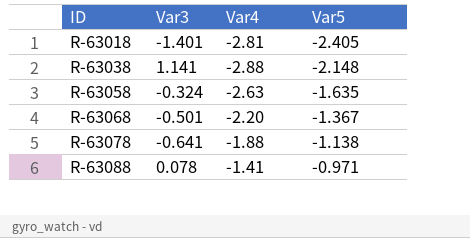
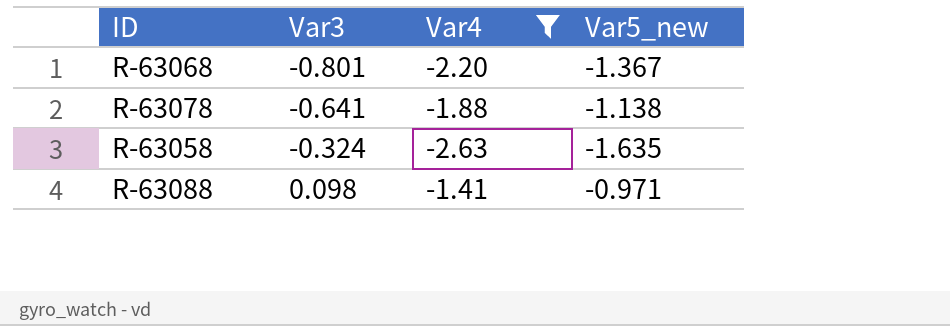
filter: none -> Var4 >= -2.63
row order: ID ascending -> Var3 ascending
column name: Var5 -> Var5_new
R-63068 | Var3: -0.501 -> -0.801
R-63088 | Var3: 0.078 -> 0.098

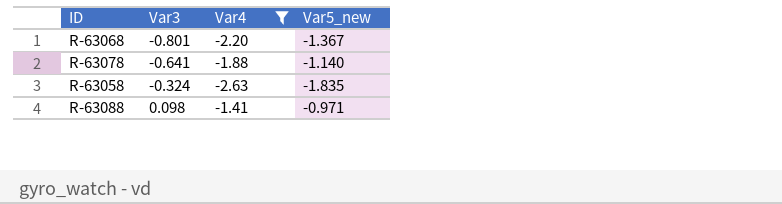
R-63078 | Var5_new: -1.138 -> -1.140
R-63058 | Var5_new: -1.635 -> -1.835

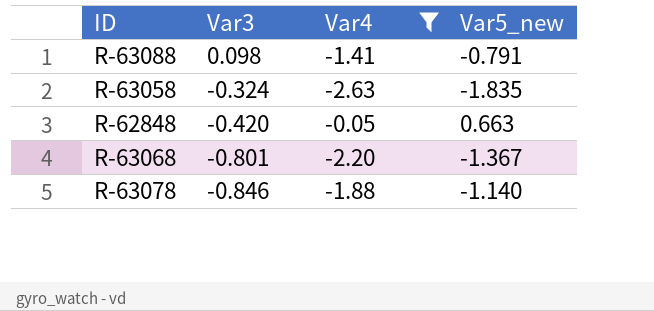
row order: Var3 ascending -> Var3 descending
R-63088 | Var5_new: -0.971 -> -0.791
row R-62848: none -> -0.420 | -0.05 | 0.663
R-63078 | Var3: -0.641 -> -0.846

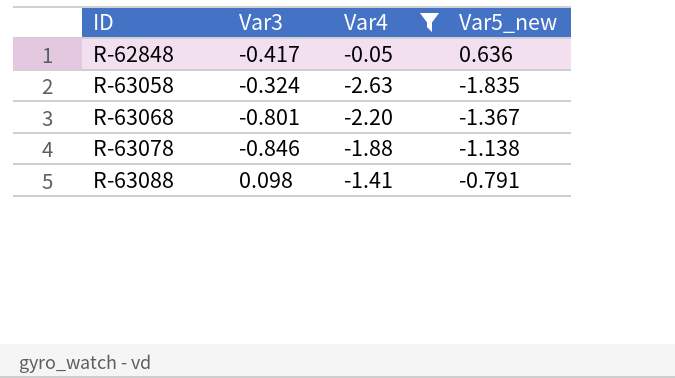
row order: Var3 descending -> ID ascending
R-62848 | Var3: -0.420 -> -0.417
R-62848 | Var5_new: 0.663 -> 0.636
R-63078 | Var5_new: -1.140 -> -1.138

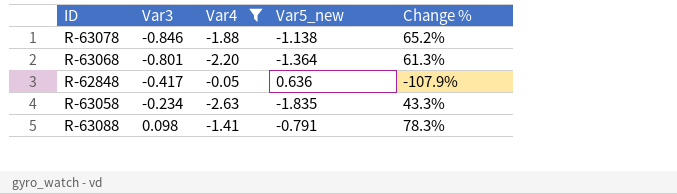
row order: ID ascending -> Var3 ascending
column Change % | formula: none -> ([Var4] - [Var5_new]) / [Var5_new]
R-63068 | Var5_new: -1.367 -> -1.364
R-63058 | Var3: -0.324 -> -0.234

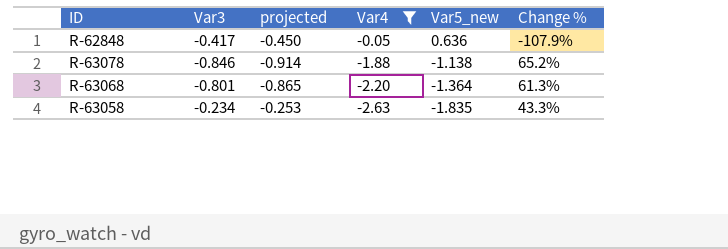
row order: Var3 ascending -> Var4 descending
column projected | formula: none -> [Var3] * 1.08
row R-63088: 0.098 | -1.41 | -0.791 | 78.3% -> none

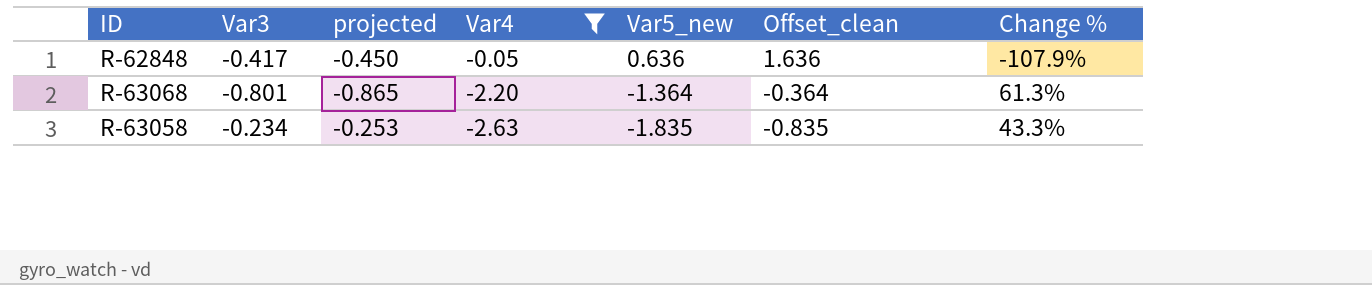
column Offset_clean | formula: none -> [Var5_new] + 1
row R-63078: -0.846 | -0.914 | -1.88 | -1.138 | 65.2% -> none

